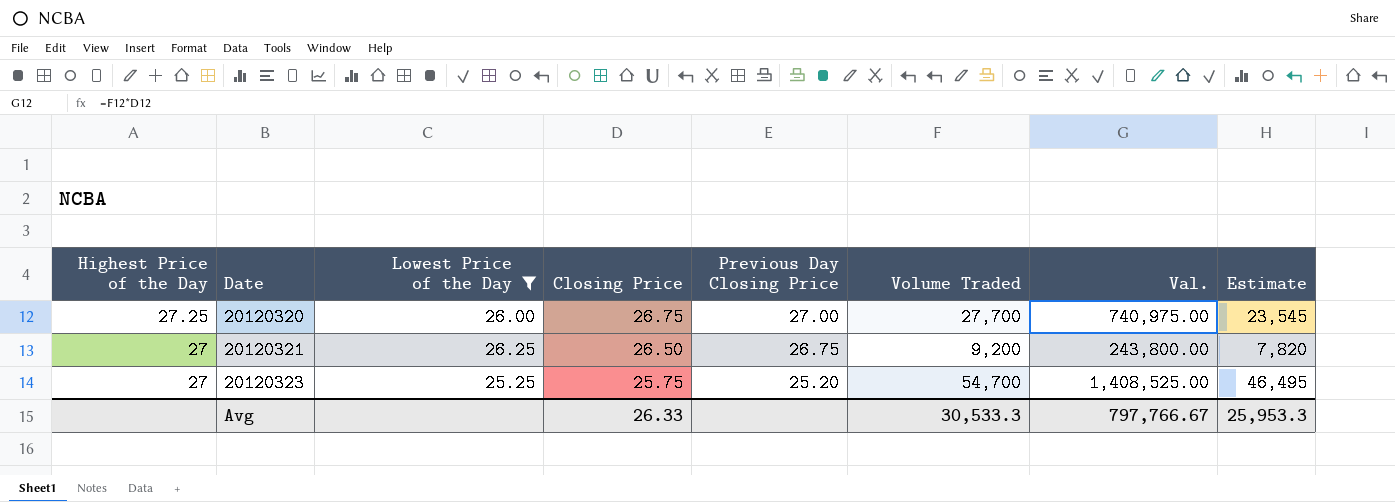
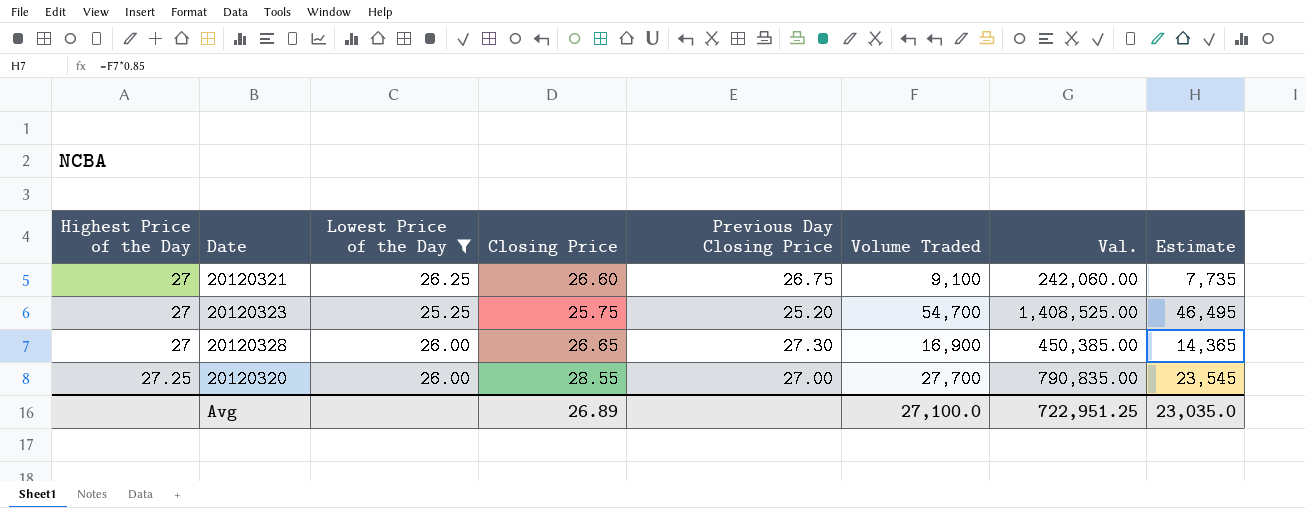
row order: Highest Price of the Day descending -> Highest Price of the Day ascending
20120321 | Closing Price: 26.50 -> 26.60
20120321 | Volume Traded: 9,200 -> 9,100
20120321 | Val.: 243,800.00 -> 242,060.00
20120321 | Estimate: 7,820 -> 7,735
row 20120328: none -> 27 | 26.00 | 26.65 | 27.30 | 16,900 | 450,385.00 | 14,365
20120320 | Closing Price: 26.75 -> 28.55
20120320 | Val.: 740,975.00 -> 790,835.00
Avg | Closing Price: 26.33 -> 26.89
Avg | Volume Traded: 30,533.3 -> 27,100.0
Avg | Val.: 797,766.67 -> 722,951.25
Avg | Estimate: 25,953.3 -> 23,035.0

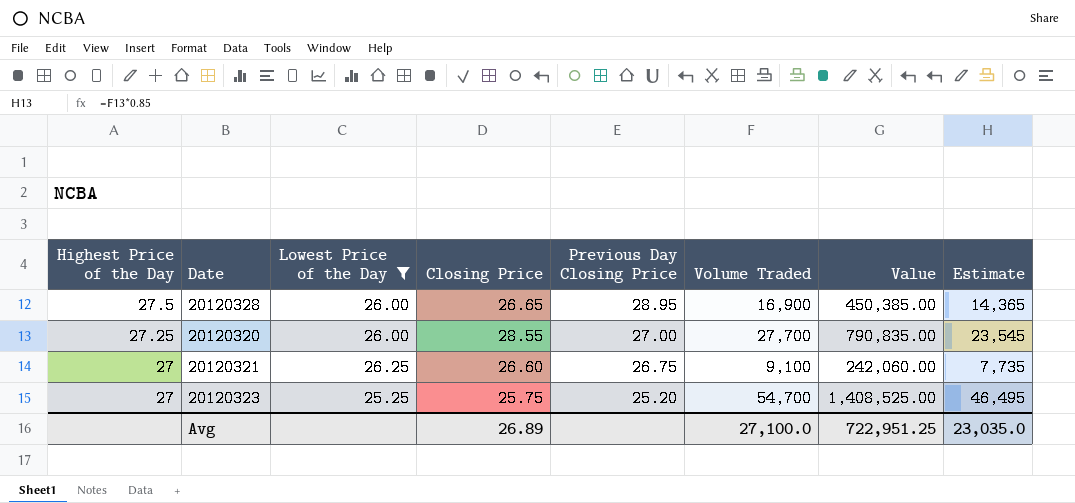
row order: Highest Price of the Day ascending -> Highest Price of the Day descending
column name: Val. -> Value
20120328 | Highest Price of the Day: 27 -> 27.5
20120328 | Previous Day Closing Price: 27.30 -> 28.95

